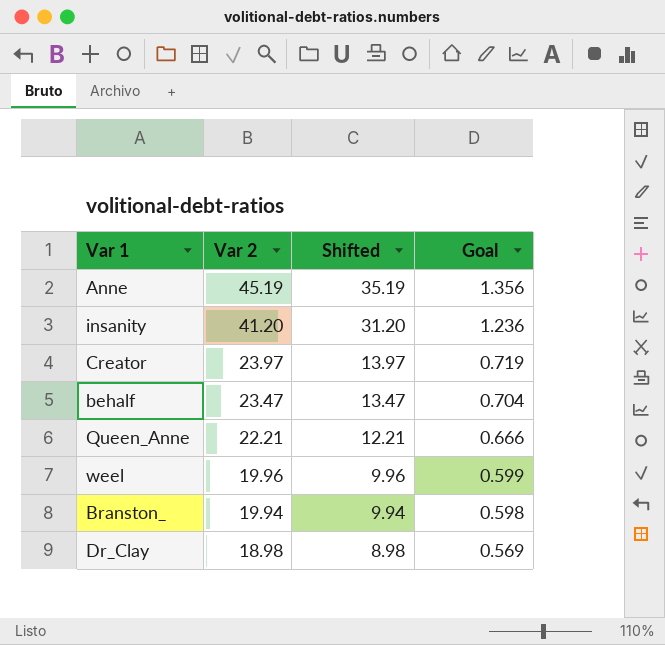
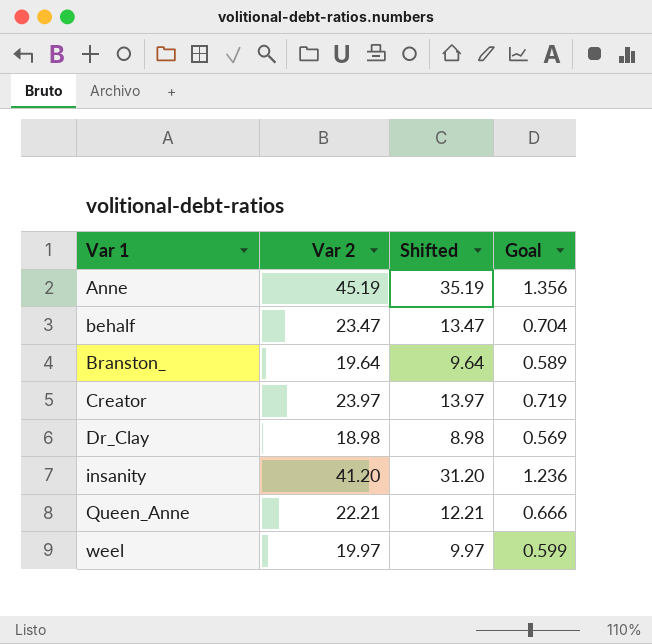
row order: Var 2 descending -> Var 1 ascending
Branston_ | Var 2: 19.94 -> 19.64
Branston_ | Shifted: 9.94 -> 9.64
Branston_ | Goal: 0.598 -> 0.589
weel | Var 2: 19.96 -> 19.97
weel | Shifted: 9.96 -> 9.97

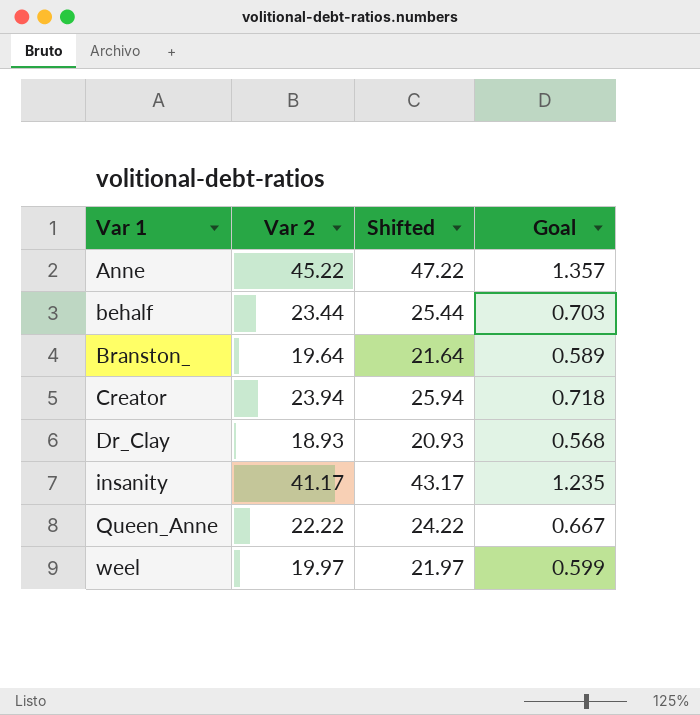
column Shifted | formula: [Var 2] - 10 -> [Var 2] + 2
Anne | Var 2: 45.19 -> 45.22
Anne | Goal: 1.356 -> 1.357
behalf | Var 2: 23.47 -> 23.44
behalf | Goal: 0.704 -> 0.703
Creator | Var 2: 23.97 -> 23.94
Creator | Goal: 0.719 -> 0.718
Dr_Clay | Var 2: 18.98 -> 18.93
Dr_Clay | Goal: 0.569 -> 0.568
insanity | Var 2: 41.20 -> 41.17
insanity | Goal: 1.236 -> 1.235
Queen_Anne | Var 2: 22.21 -> 22.22
Queen_Anne | Goal: 0.666 -> 0.667

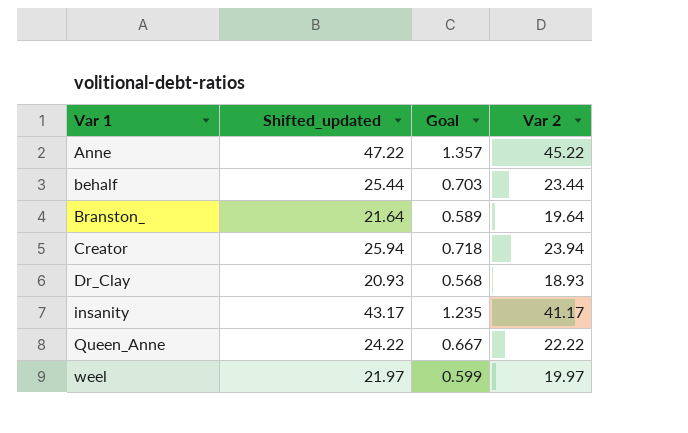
column name: Shifted -> Shifted_updated
column Var 2 | position: 2 -> 4

